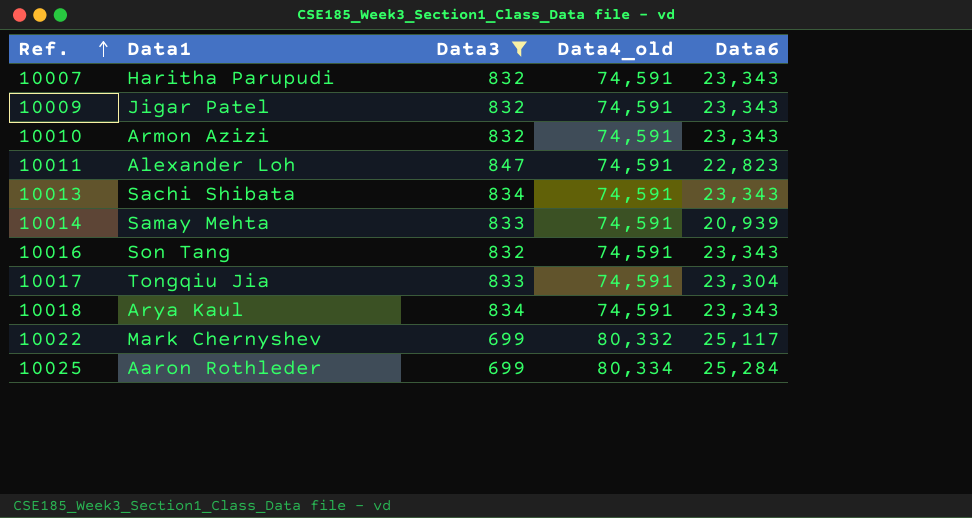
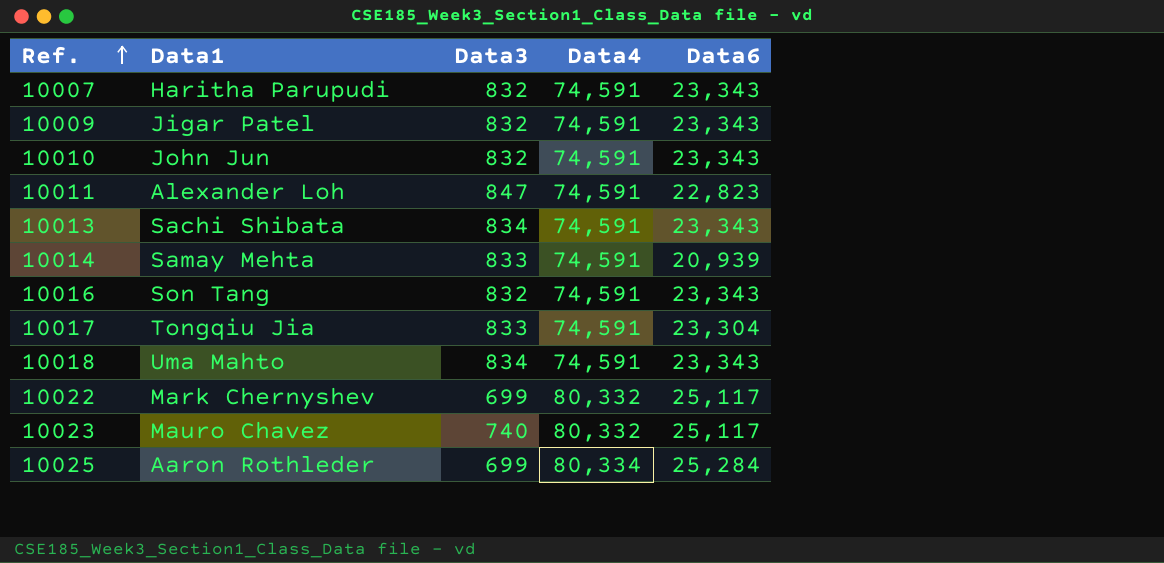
filter: Data3 != 740 -> none
column name: Data4_old -> Data4
10010 | Data1: Armon Azizi -> John Jun
10018 | Data1: Arya Kaul -> Uma Mahto

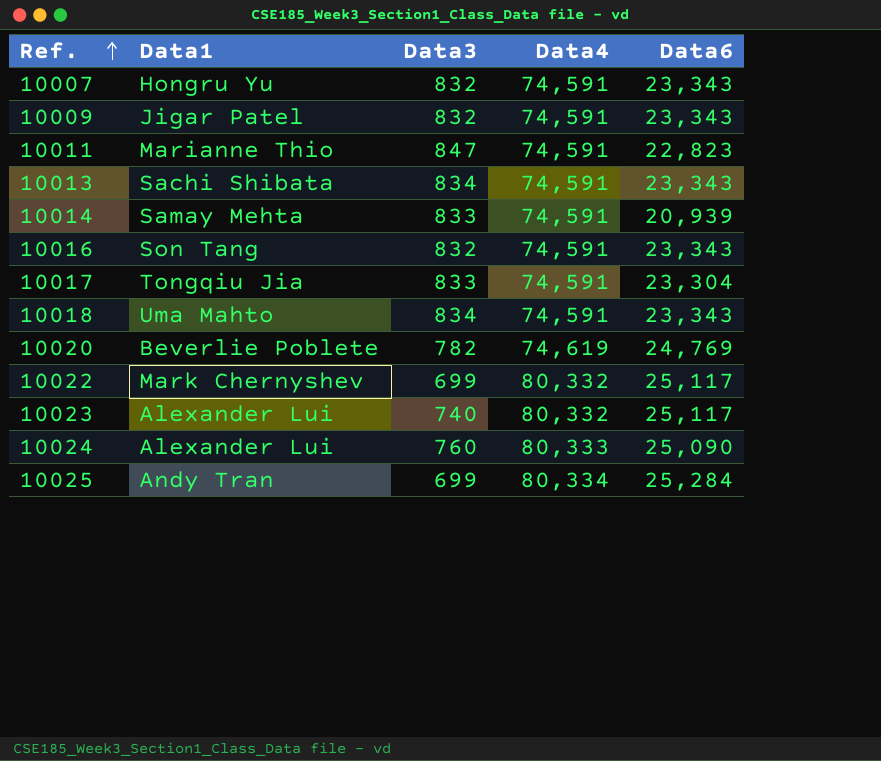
row 10010: John Jun | 832 | 74,591 | 23,343 -> none
10007 | Data1: Haritha Parupudi -> Hongru Yu
10011 | Data1: Alexander Loh -> Marianne Thio
row 10020: none -> Beverlie Poblete | 782 | 74,619 | 24,769
10023 | Data1: Mauro Chavez -> Alexander Lui
row 10024: none -> Alexander Lui | 760 | 80,333 | 25,090
10025 | Data1: Aaron Rothleder -> Andy Tran

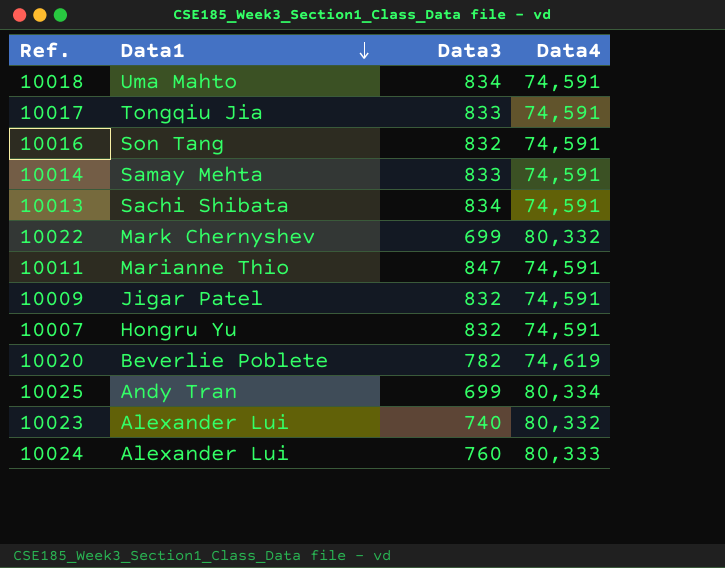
row order: Ref. ascending -> Data1 descending
column Data6 | position: 5 -> none

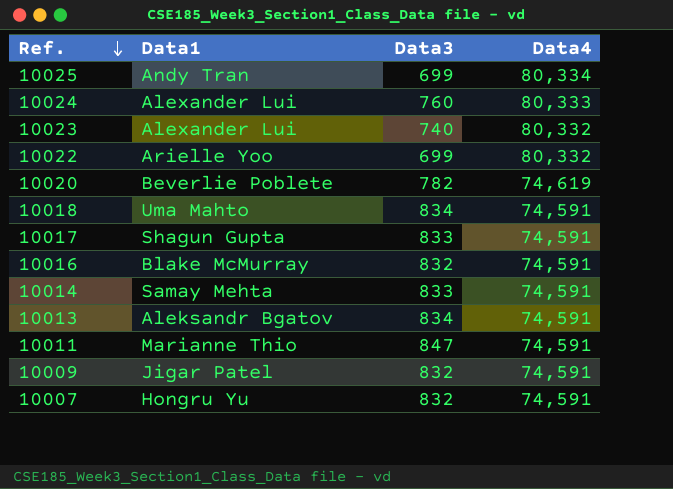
row order: Data1 descending -> Ref. descending
10022 | Data1: Mark Chernyshev -> Arielle Yoo
10017 | Data1: Tongqiu Jia -> Shagun Gupta
10016 | Data1: Son Tang -> Blake McMurray
10013 | Data1: Sachi Shibata -> Aleksandr Bgatov

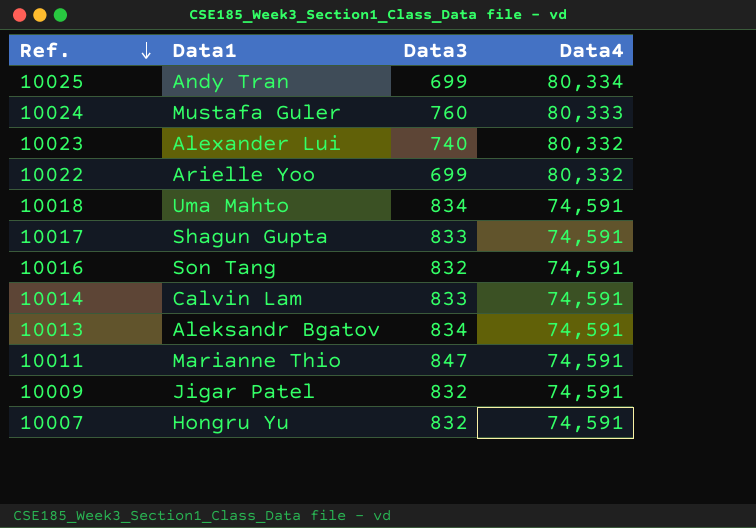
row 10020: Beverlie Poblete | 782 | 74,619 -> none
10024 | Data1: Alexander Lui -> Mustafa Guler
10016 | Data1: Blake McMurray -> Son Tang
10014 | Data1: Samay Mehta -> Calvin Lam

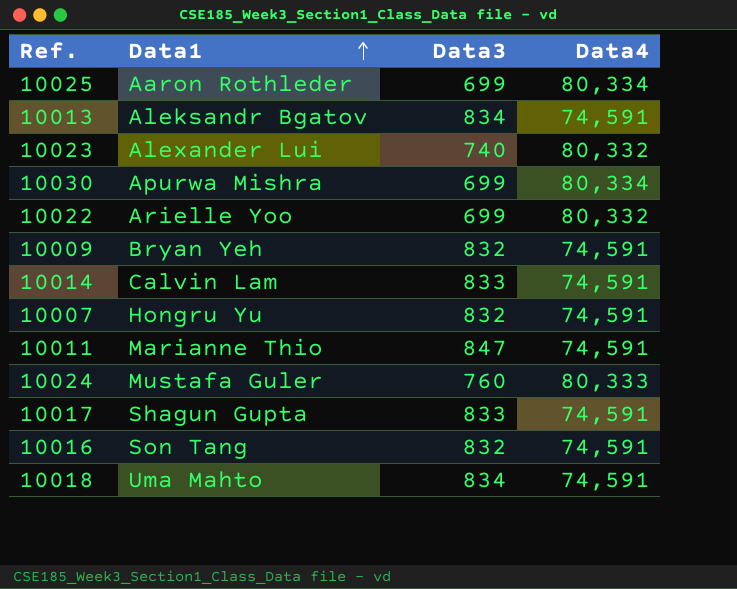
row order: Ref. descending -> Data1 ascending
10025 | Data1: Andy Tran -> Aaron Rothleder
row 10030: none -> Apurwa Mishra | 699 | 80,334
10009 | Data1: Jigar Patel -> Bryan Yeh

